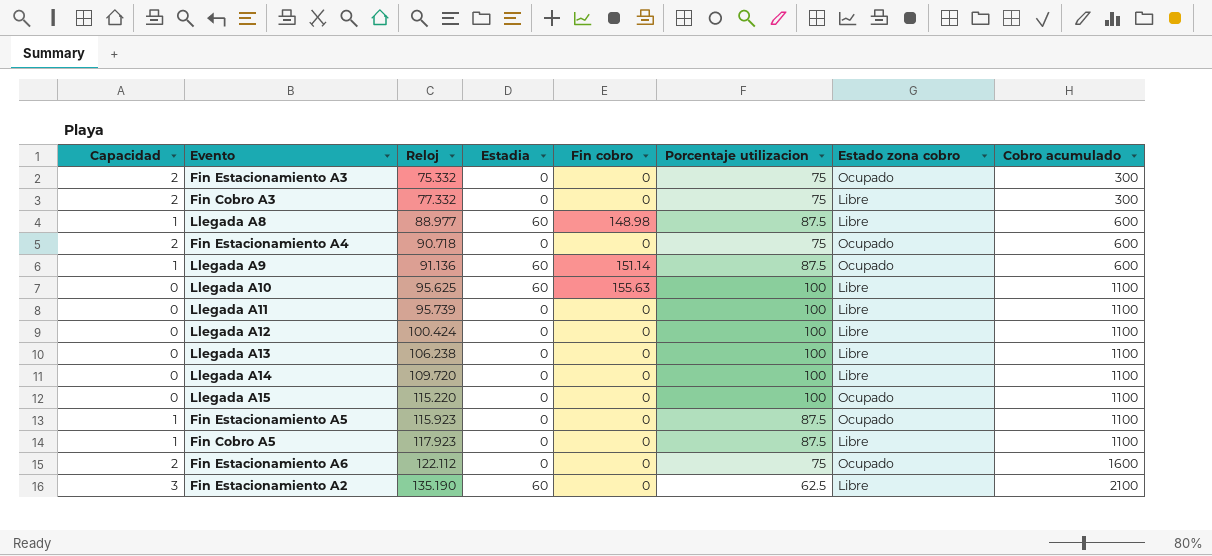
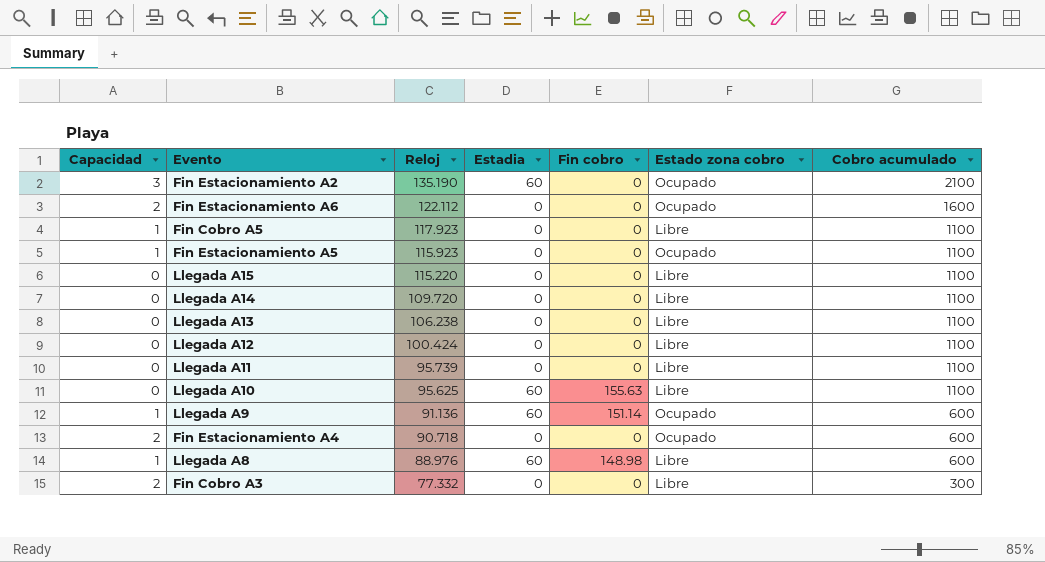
row order: Reloj ascending -> Reloj descending
column Porcentaje utilizacion | position: 6 -> none
row Fin Estacionamiento A3: 2 | 75.332 | 0 | 0 | 75 | Ocupado | 300 -> none
Fin Estacionamiento A2 | Estado zona cobro: Libre -> Ocupado
Llegada A15 | Estado zona cobro: Ocupado -> Libre
Llegada A8 | Reloj: 88.977 -> 88.976

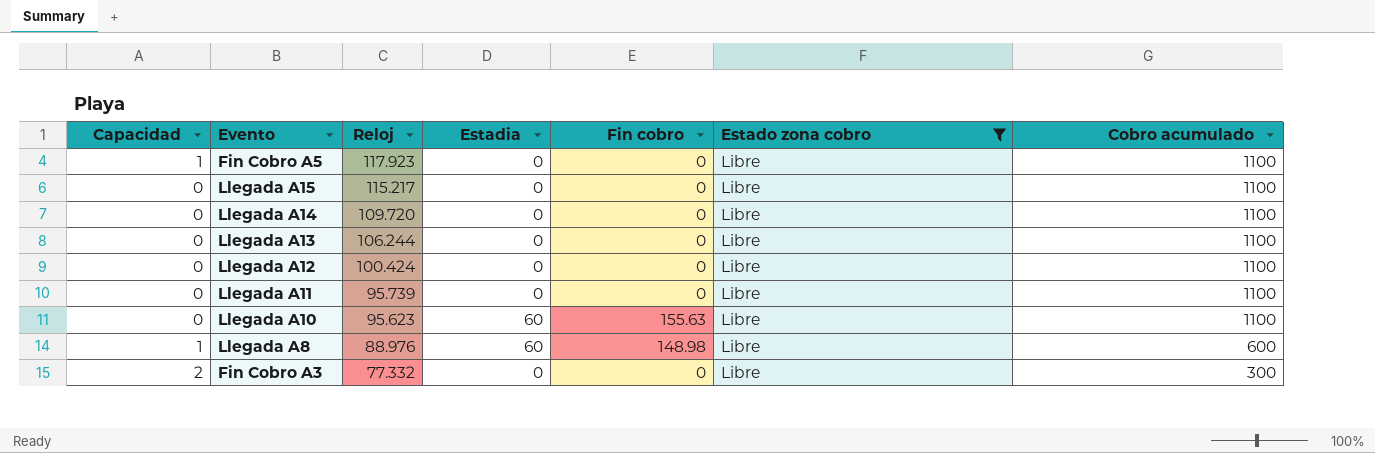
filter: none -> Estado zona cobro = Libre
Llegada A15 | Reloj: 115.220 -> 115.217
Llegada A13 | Reloj: 106.238 -> 106.244
Llegada A10 | Reloj: 95.625 -> 95.623

